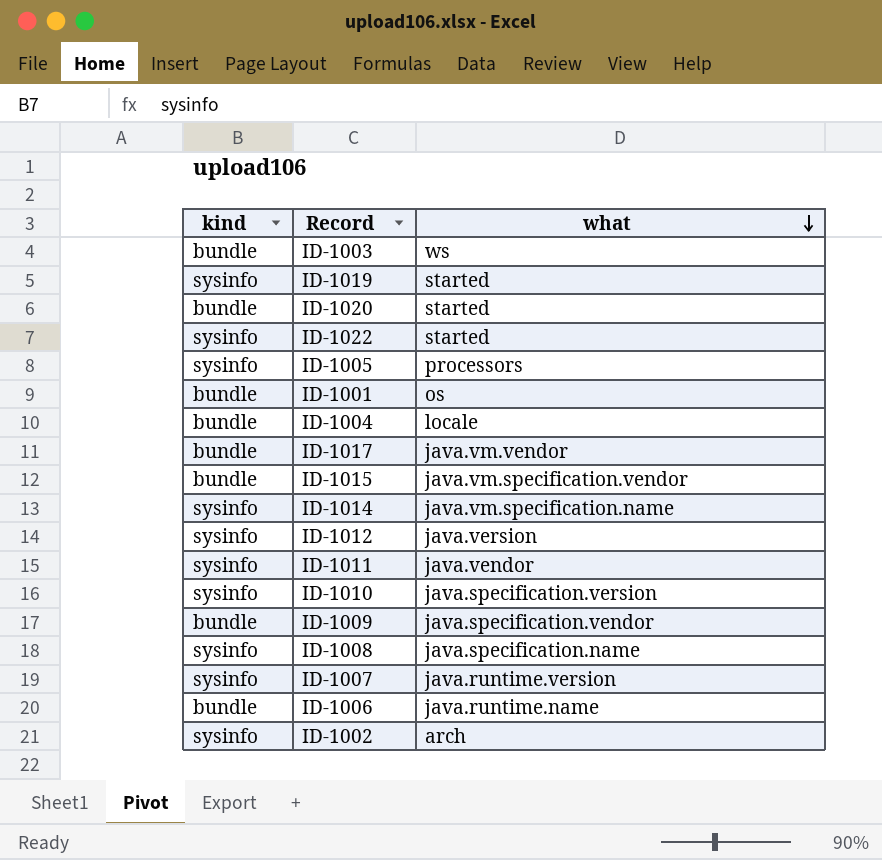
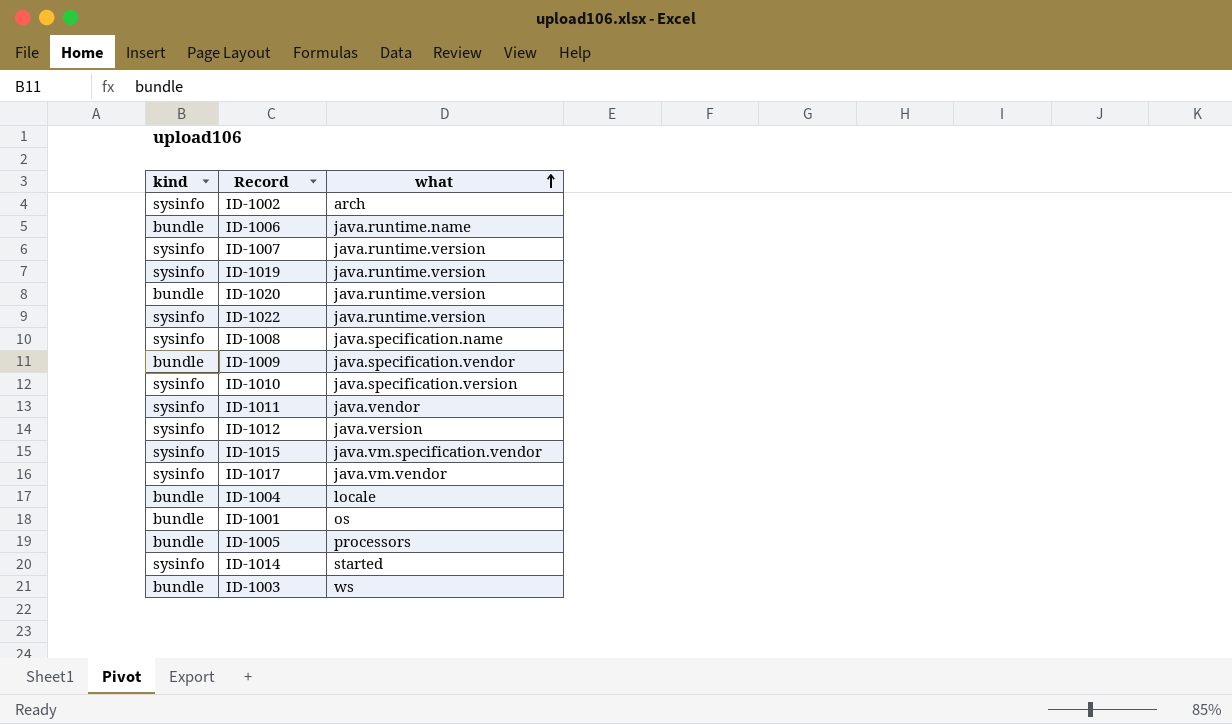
row order: what descending -> what ascending
ID-1019 | what: started -> java.runtime.version
ID-1020 | what: started -> java.runtime.version
ID-1022 | what: started -> java.runtime.version
ID-1015 | kind: bundle -> sysinfo
ID-1017 | kind: bundle -> sysinfo
ID-1005 | kind: sysinfo -> bundle
ID-1014 | what: java.vm.specification.name -> started

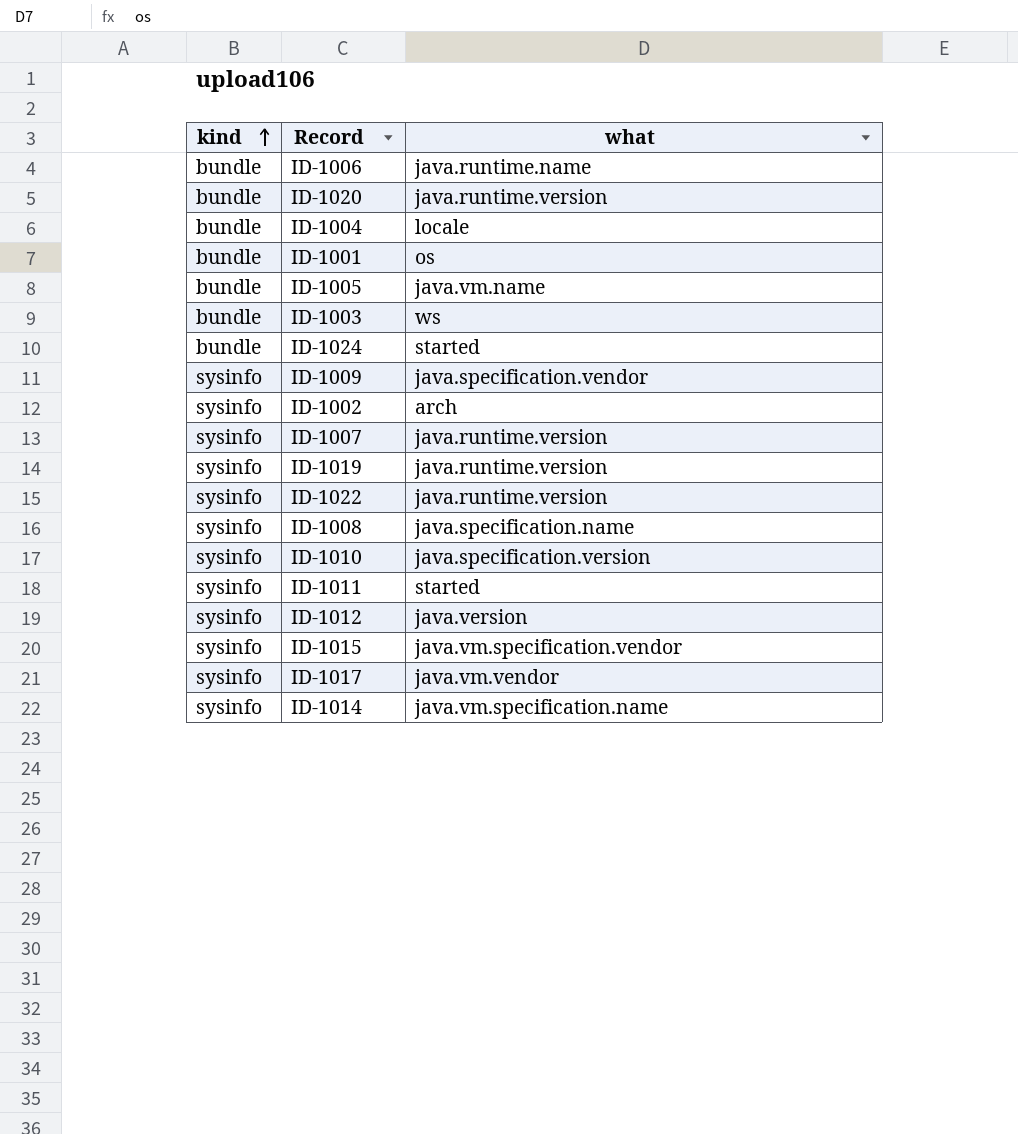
row order: what ascending -> kind ascending
ID-1005 | what: processors -> java.vm.name
row ID-1024: none -> bundle | started
ID-1009 | kind: bundle -> sysinfo
ID-1011 | what: java.vendor -> started
ID-1014 | what: started -> java.vm.specification.name

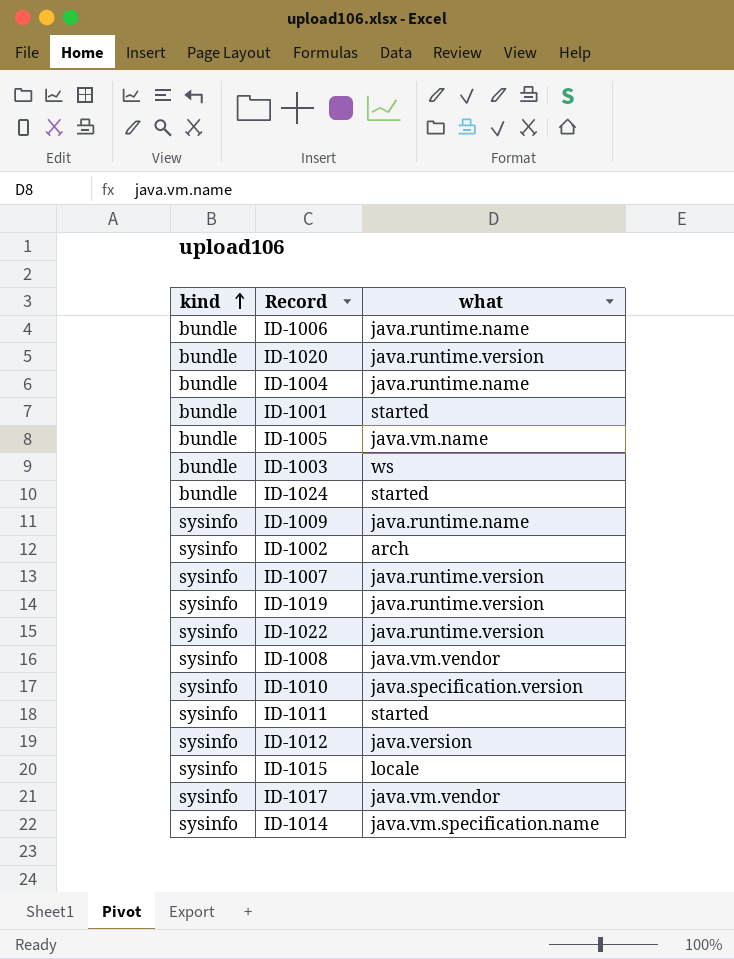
ID-1004 | what: locale -> java.runtime.name
ID-1001 | what: os -> started
ID-1009 | what: java.specification.vendor -> java.runtime.name
ID-1008 | what: java.specification.name -> java.vm.vendor
ID-1015 | what: java.vm.specification.vendor -> locale

